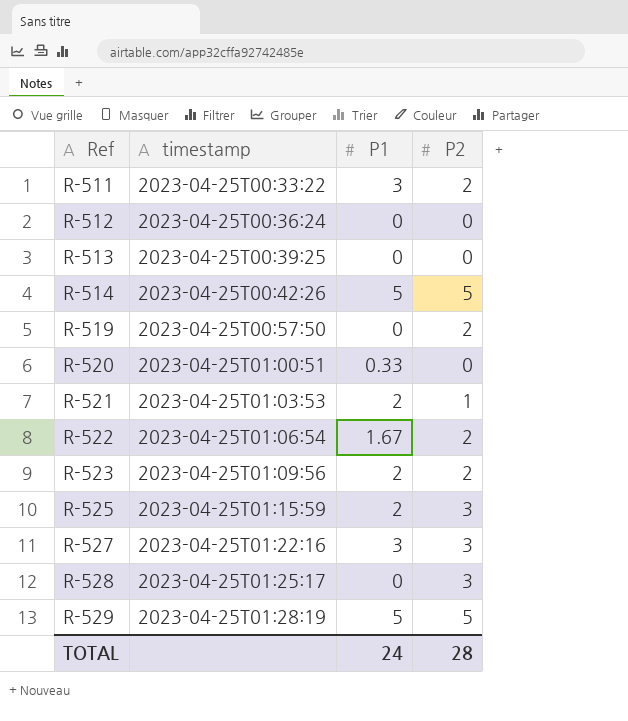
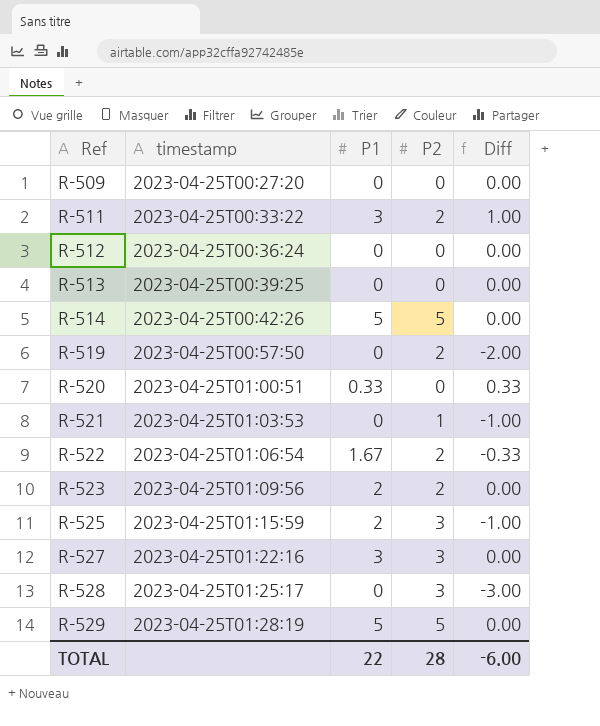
column Diff | formula: none -> [P1] - [P2]
row R-509: none -> 2023-04-25T00:27:20 | 0 | 0 | 0.00
R-521 | P1: 2 -> 0
TOTAL | P1: 24 -> 22

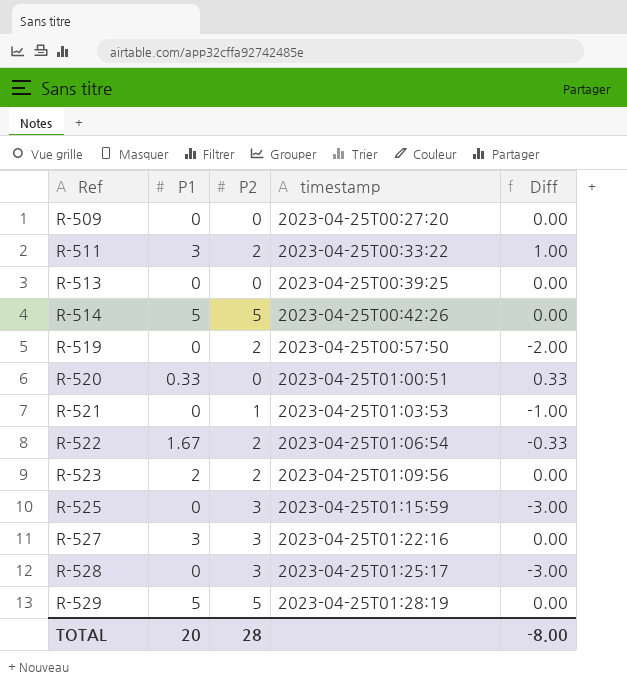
column timestamp | position: 2 -> 4
row R-512: 2023-04-25T00:36:24 | 0 | 0 | 0.00 -> none
R-525 | P1: 2 -> 0
R-525 | Diff: -1.00 -> -3.00
TOTAL | P1: 22 -> 20
TOTAL | Diff: -6.00 -> -8.00

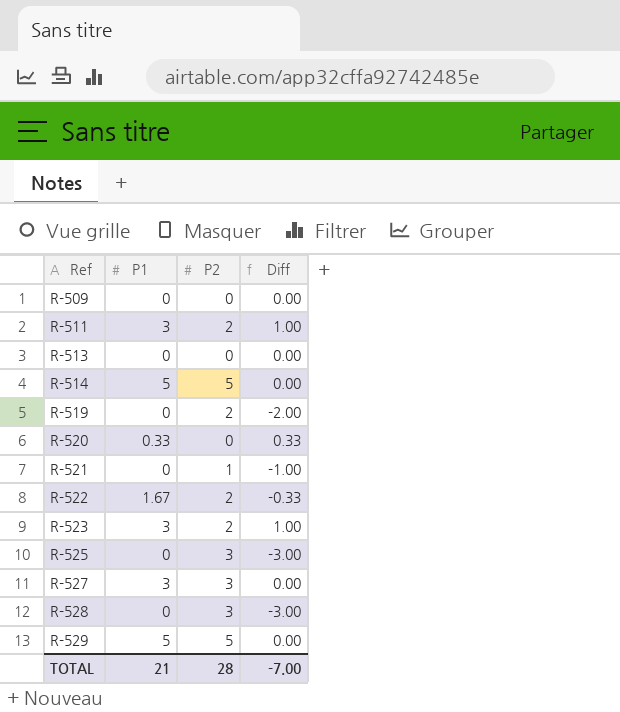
column timestamp | position: 4 -> none
R-523 | P1: 2 -> 3
R-523 | Diff: 0.00 -> 1.00
TOTAL | P1: 20 -> 21
TOTAL | Diff: -8.00 -> -7.00

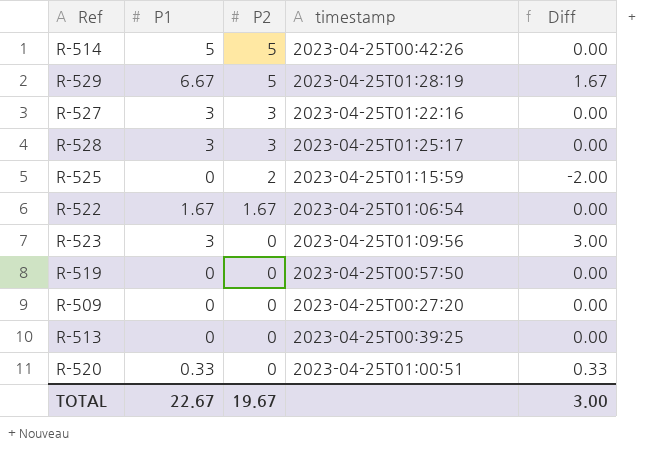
row order: Ref ascending -> P2 descending
column timestamp | position: none -> 4
row R-511: 3 | 2 | 1.00 -> none
row R-521: 0 | 1 | -1.00 -> none
R-529 | P1: 5 -> 6.67
R-529 | Diff: 0.00 -> 1.67
R-528 | P1: 0 -> 3
R-528 | Diff: -3.00 -> 0.00
R-525 | P2: 3 -> 2
R-525 | Diff: -3.00 -> -2.00
R-522 | P2: 2 -> 1.67
R-522 | Diff: -0.33 -> 0.00
R-523 | P2: 2 -> 0
R-523 | Diff: 1.00 -> 3.00
R-519 | P2: 2 -> 0
R-519 | Diff: -2.00 -> 0.00
TOTAL | P1: 21 -> 22.67
TOTAL | P2: 28 -> 19.67
TOTAL | Diff: -7.00 -> 3.00

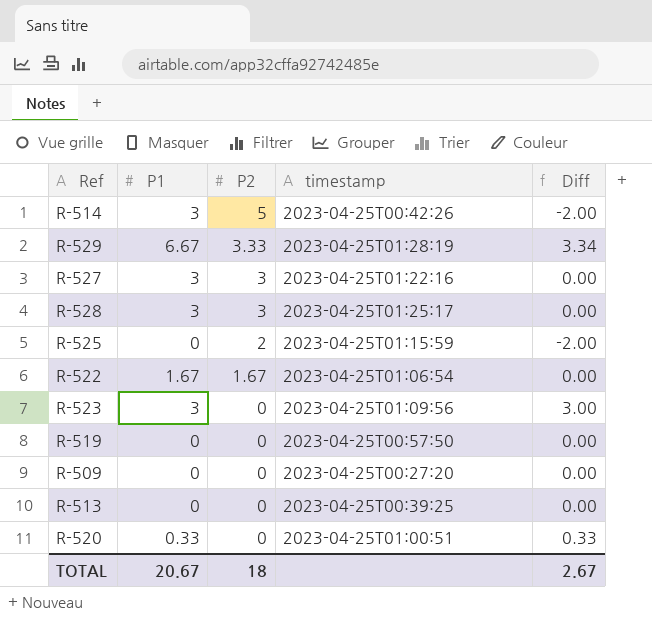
R-514 | P1: 5 -> 3
R-514 | Diff: 0.00 -> -2.00
R-529 | P2: 5 -> 3.33
R-529 | Diff: 1.67 -> 3.34
TOTAL | P1: 22.67 -> 20.67
TOTAL | P2: 19.67 -> 18
TOTAL | Diff: 3.00 -> 2.67

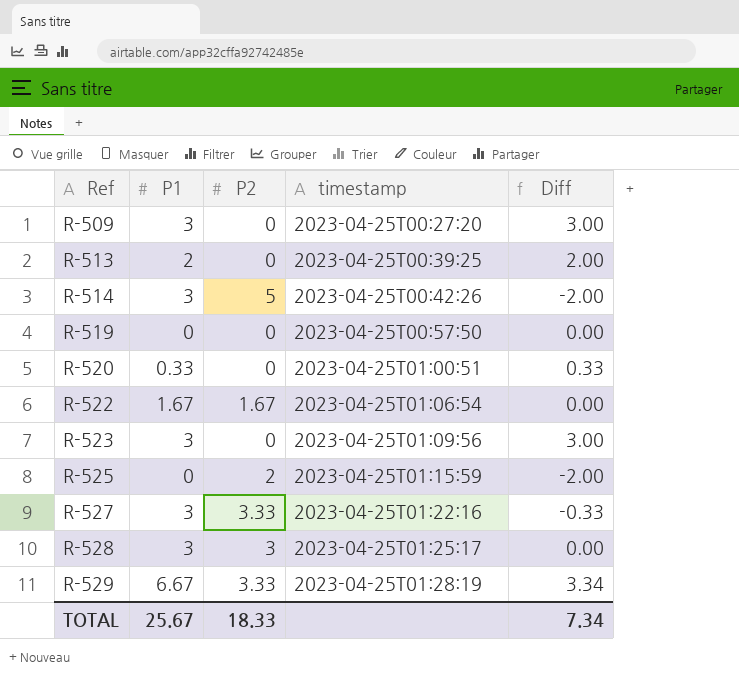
row order: P2 descending -> Ref ascending
R-509 | P1: 0 -> 3
R-509 | Diff: 0.00 -> 3.00
R-513 | P1: 0 -> 2
R-513 | Diff: 0.00 -> 2.00
R-527 | P2: 3 -> 3.33
R-527 | Diff: 0.00 -> -0.33
TOTAL | P1: 20.67 -> 25.67
TOTAL | P2: 18 -> 18.33
TOTAL | Diff: 2.67 -> 7.34

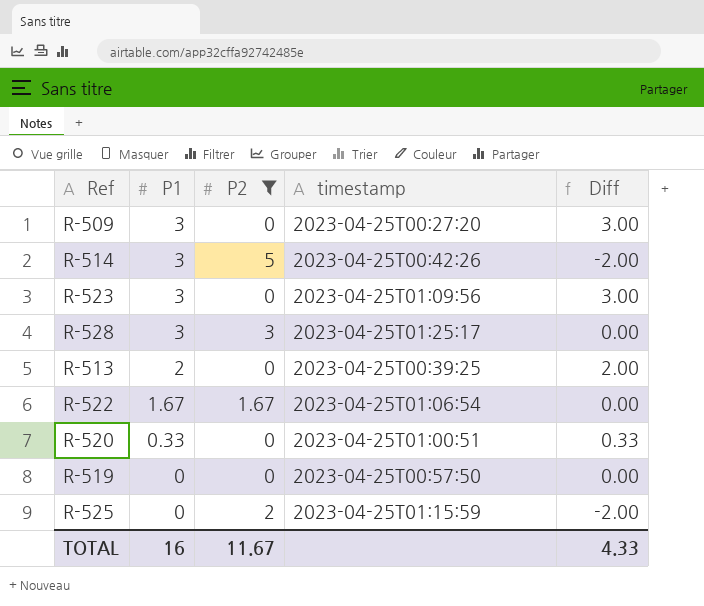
filter: none -> P2 != 3.33
row order: Ref ascending -> P1 descending
TOTAL | P1: 25.67 -> 16
TOTAL | P2: 18.33 -> 11.67
TOTAL | Diff: 7.34 -> 4.33

